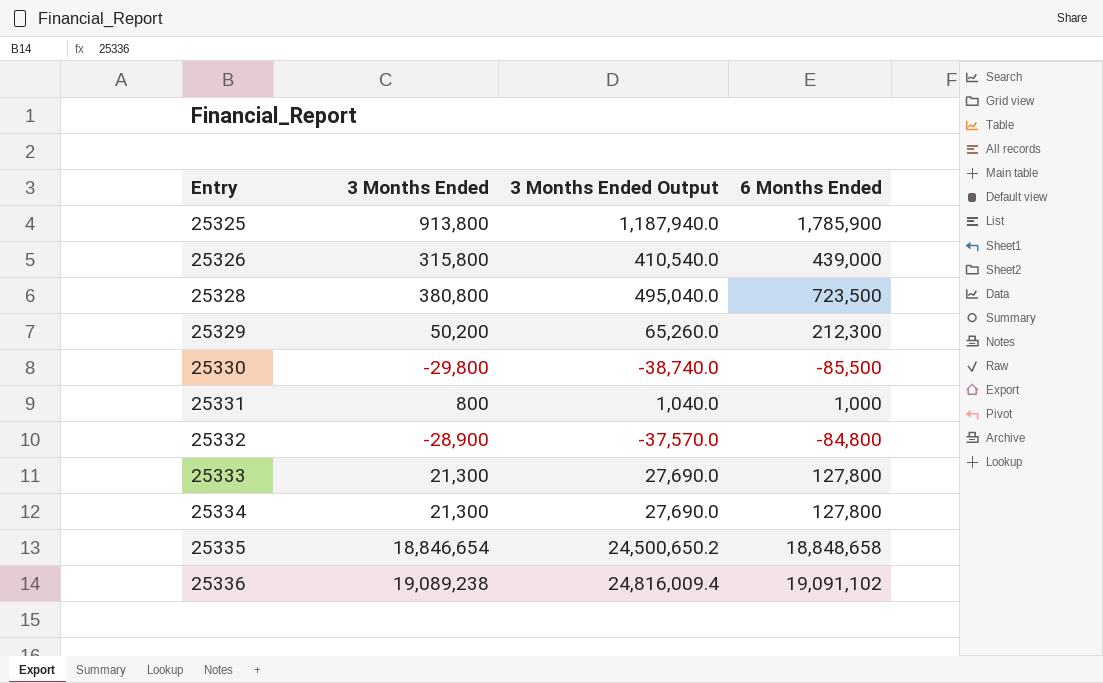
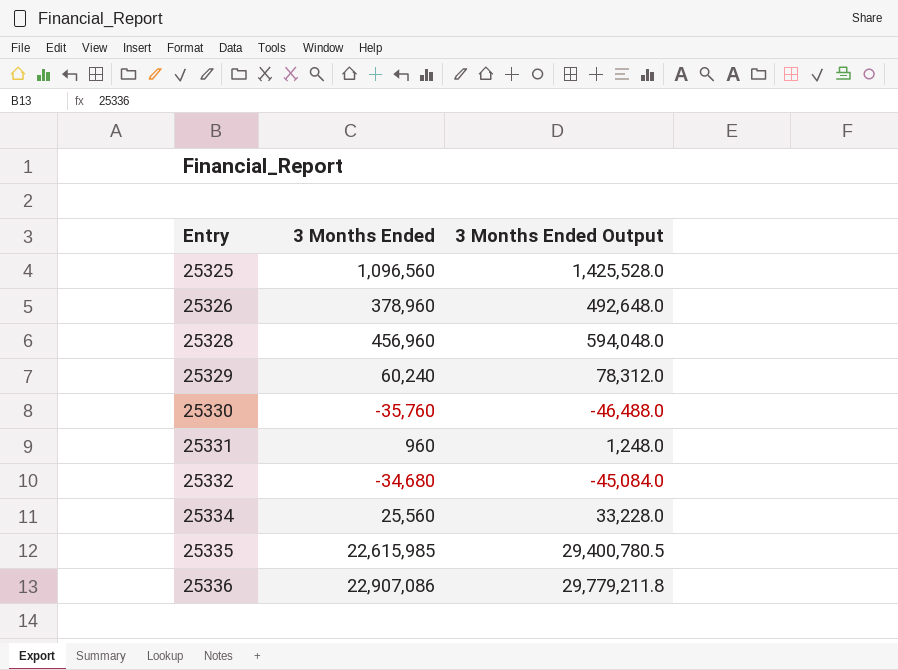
column 6 Months Ended | position: 4 -> none
row 25333: 21,300 | 27,690.0 | 127,800 -> none
25325 | 3 Months Ended: 913,800 -> 1,096,560
25325 | 3 Months Ended Output: 1,187,940.0 -> 1,425,528.0
25326 | 3 Months Ended: 315,800 -> 378,960
25326 | 3 Months Ended Output: 410,540.0 -> 492,648.0
25328 | 3 Months Ended: 380,800 -> 456,960
25328 | 3 Months Ended Output: 495,040.0 -> 594,048.0
25329 | 3 Months Ended: 50,200 -> 60,240
25329 | 3 Months Ended Output: 65,260.0 -> 78,312.0
25330 | 3 Months Ended: -29,800 -> -35,760
25330 | 3 Months Ended Output: -38,740.0 -> -46,488.0
25331 | 3 Months Ended: 800 -> 960
25331 | 3 Months Ended Output: 1,040.0 -> 1,248.0
25332 | 3 Months Ended: -28,900 -> -34,680
25332 | 3 Months Ended Output: -37,570.0 -> -45,084.0
25334 | 3 Months Ended: 21,300 -> 25,560
25334 | 3 Months Ended Output: 27,690.0 -> 33,228.0
25335 | 3 Months Ended: 18,846,654 -> 22,615,985
25335 | 3 Months Ended Output: 24,500,650.2 -> 29,400,780.5
25336 | 3 Months Ended: 19,089,238 -> 22,907,086
25336 | 3 Months Ended Output: 24,816,009.4 -> 29,779,211.8

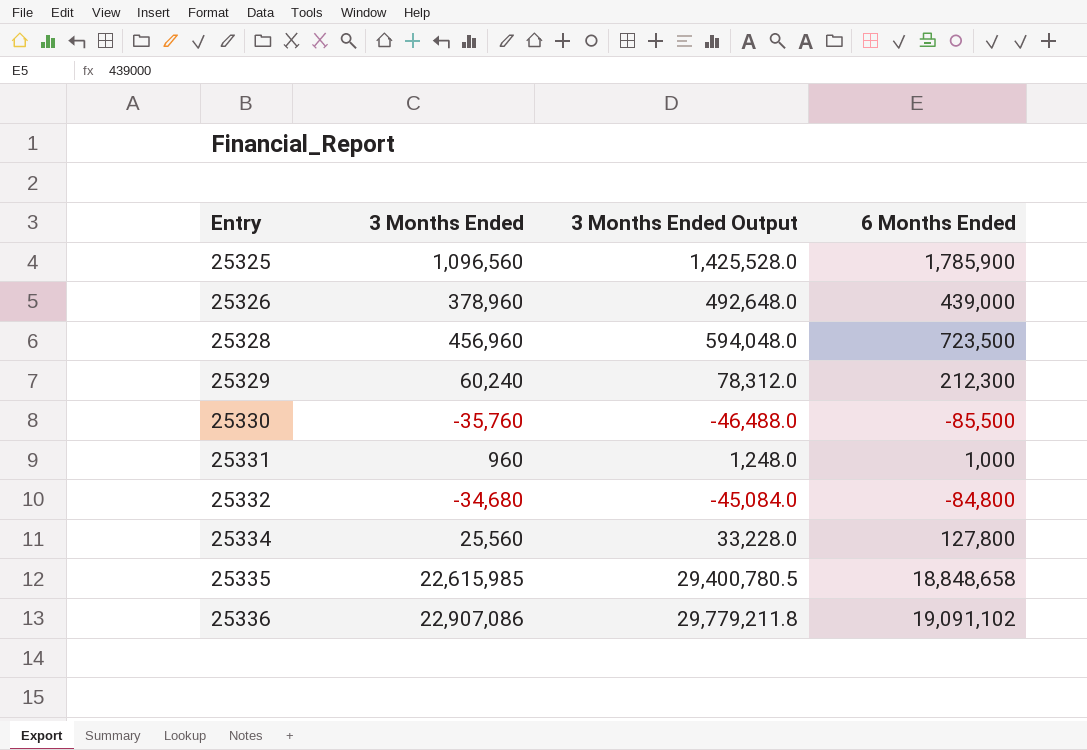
column 6 Months Ended | position: none -> 4

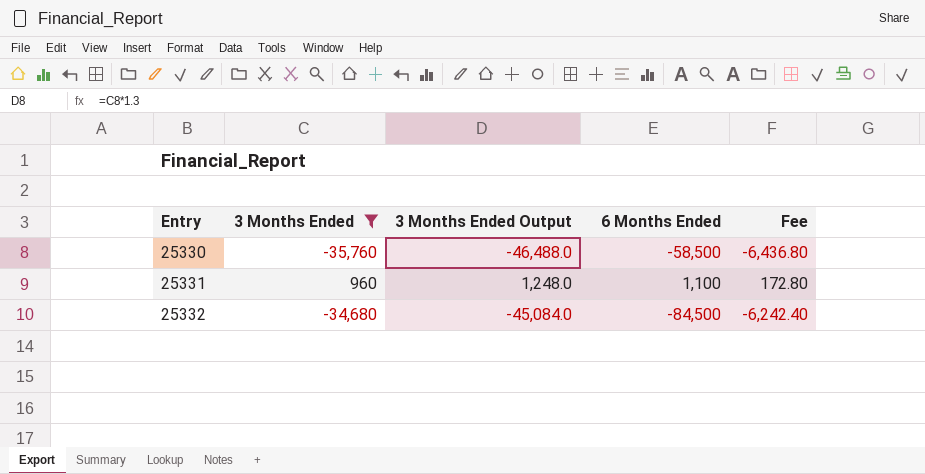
filter: none -> 3 Months Ended <= 960
column Fee | formula: none -> [3 Months Ended] * 0.18
25330 | 6 Months Ended: -85,500 -> -58,500
25331 | 6 Months Ended: 1,000 -> 1,100
25332 | 6 Months Ended: -84,800 -> -84,500

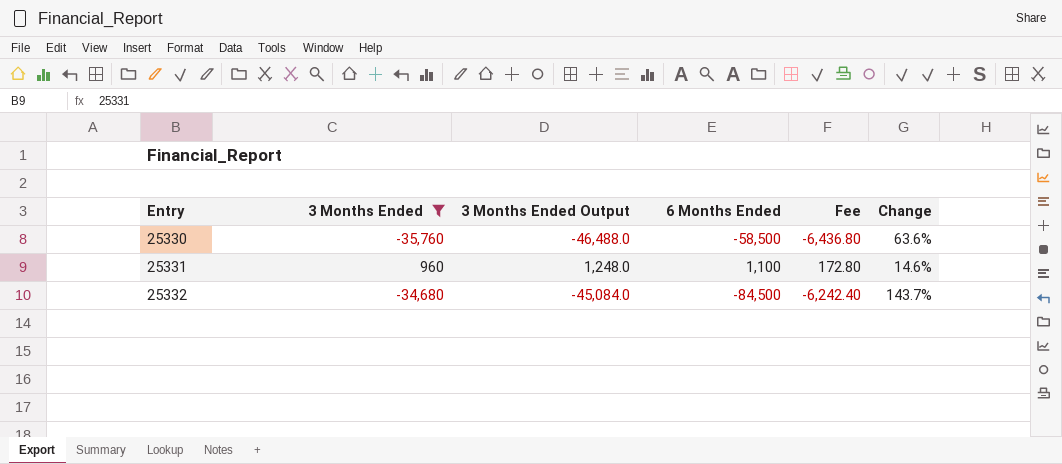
column Change | formula: none -> ([6 Months Ended] - [3 Months Ended]) / [3 Months Ended]

